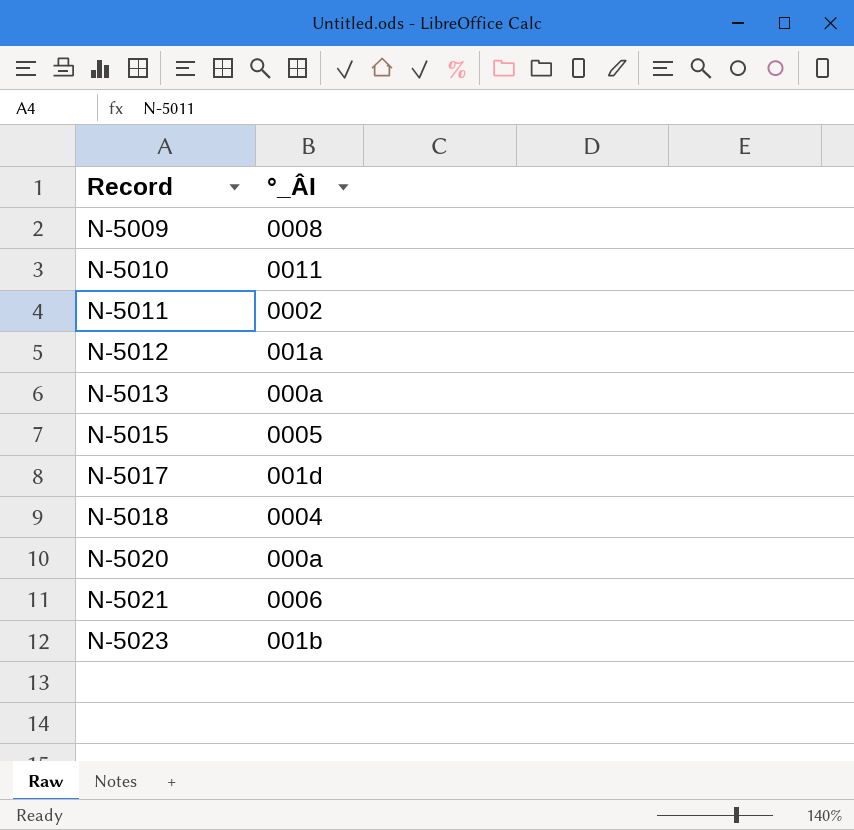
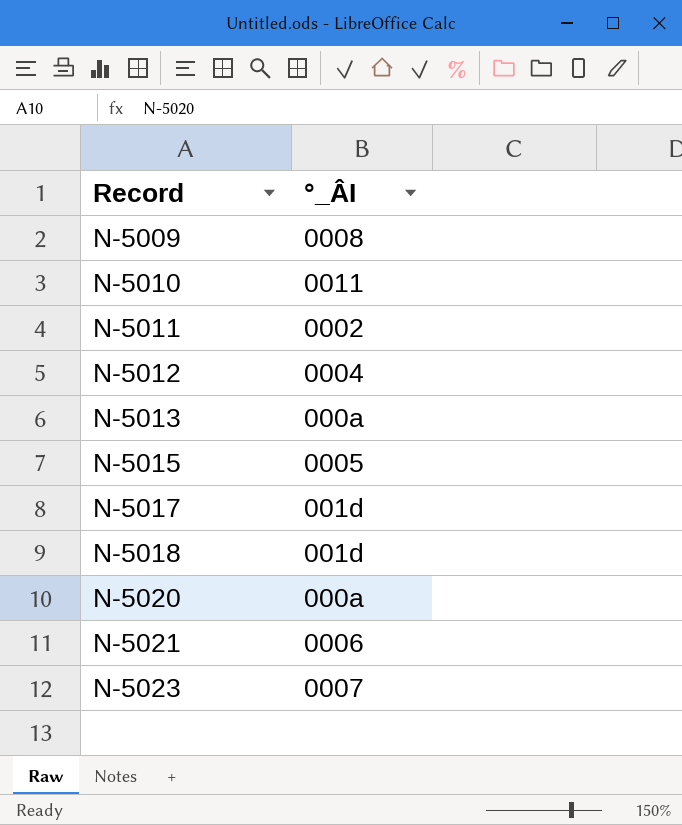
N-5012 | °_ÂI: 001a -> 0004
N-5018 | °_ÂI: 0004 -> 001d
N-5023 | °_ÂI: 001b -> 0007

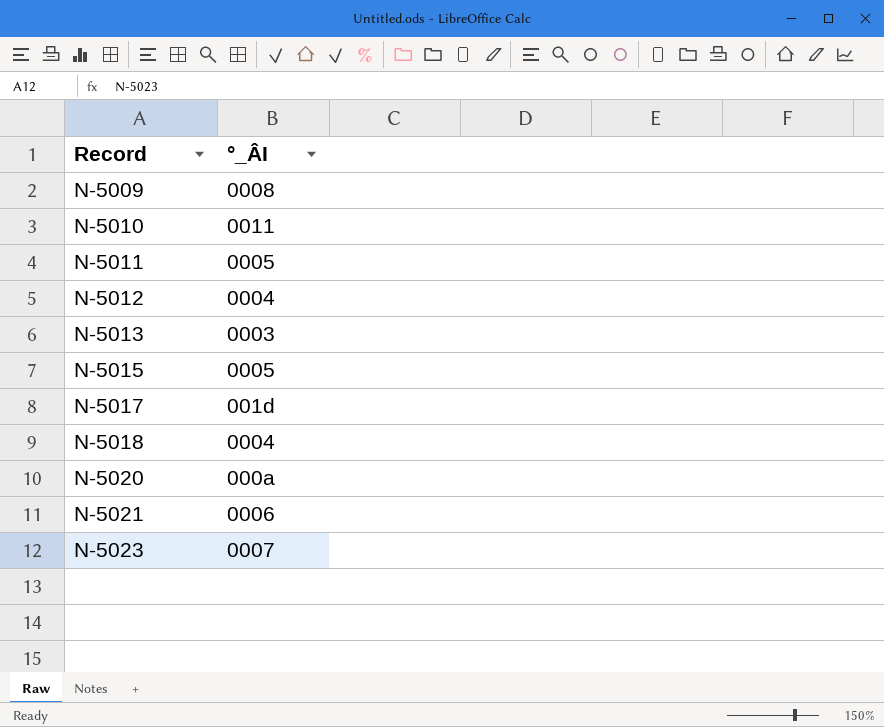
N-5011 | °_ÂI: 0002 -> 0005
N-5013 | °_ÂI: 000a -> 0003
N-5018 | °_ÂI: 001d -> 0004

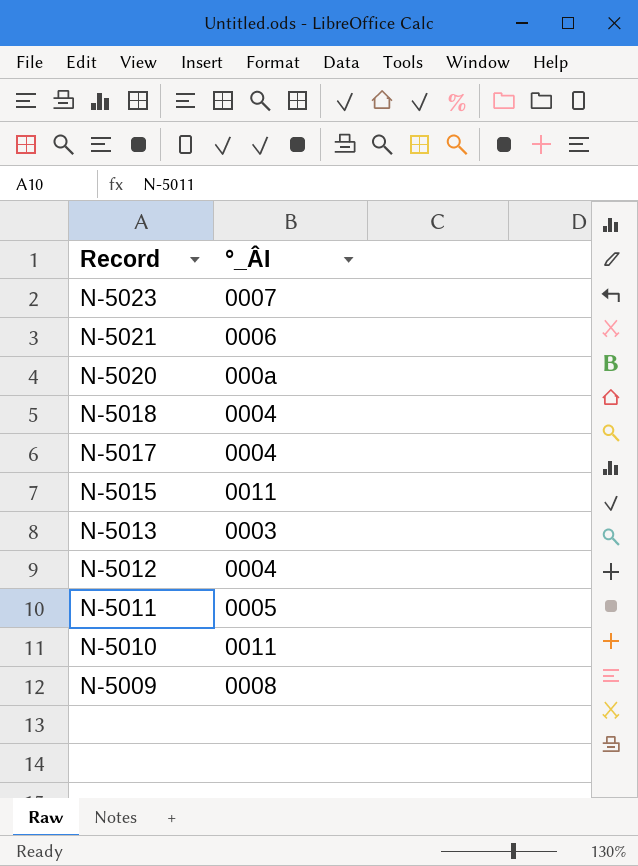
row order: Record ascending -> Record descending
N-5017 | °_ÂI: 001d -> 0004
N-5015 | °_ÂI: 0005 -> 0011

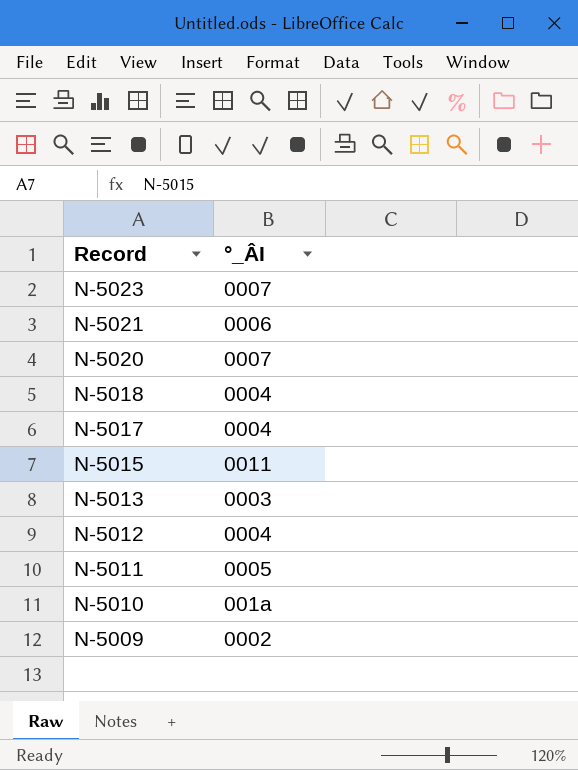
N-5020 | °_ÂI: 000a -> 0007
N-5010 | °_ÂI: 0011 -> 001a
N-5009 | °_ÂI: 0008 -> 0002

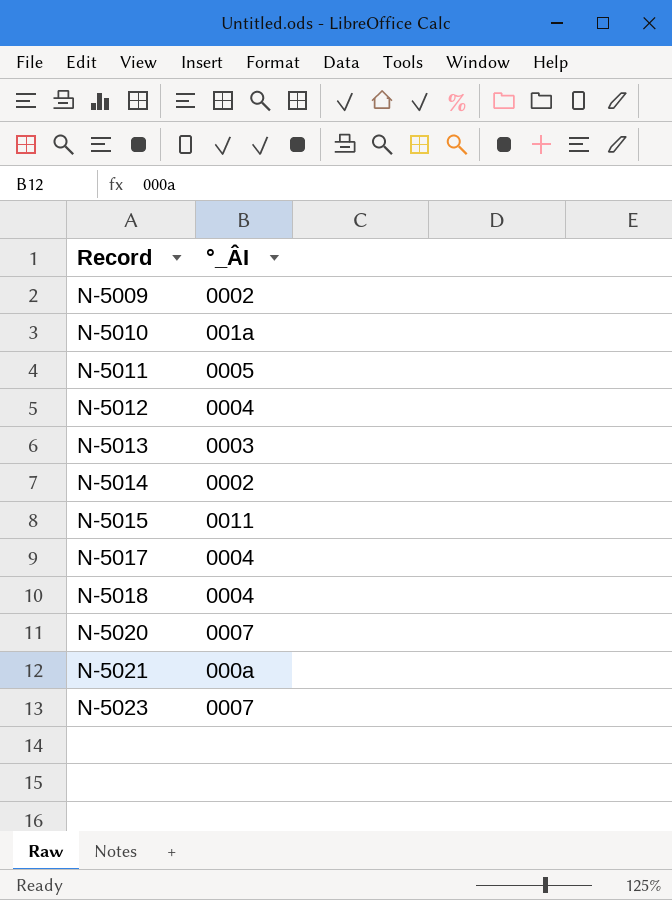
row order: Record descending -> Record ascending
row N-5014: none -> 0002
N-5021 | °_ÂI: 0006 -> 000a

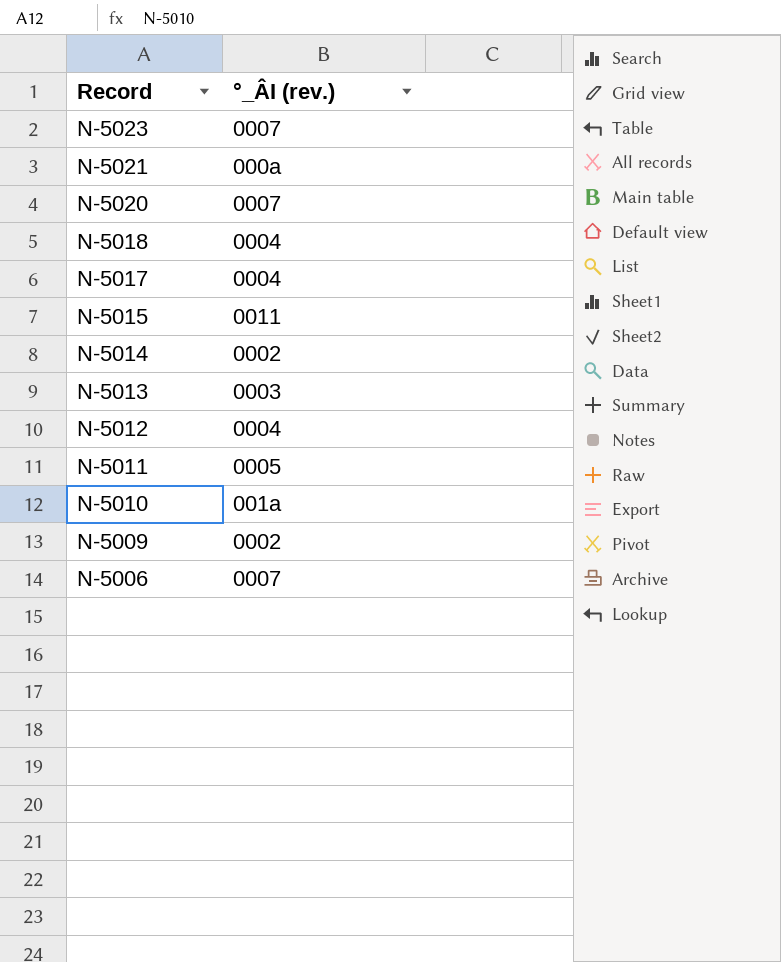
row order: Record ascending -> Record descending
column name: °_ÂI -> °_ÂI (rev.)
row N-5006: none -> 0007

